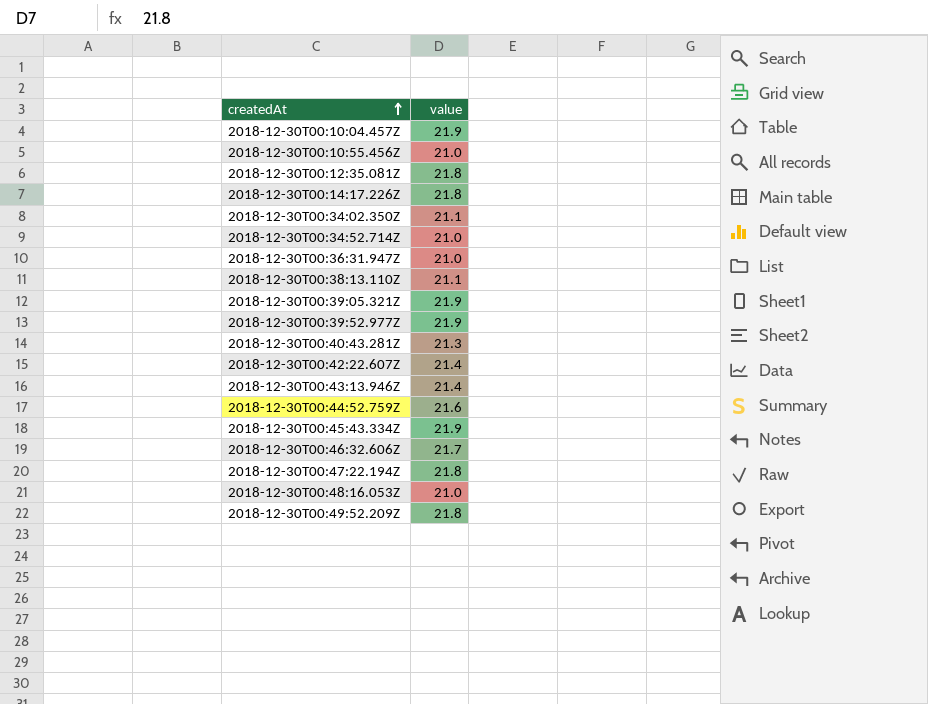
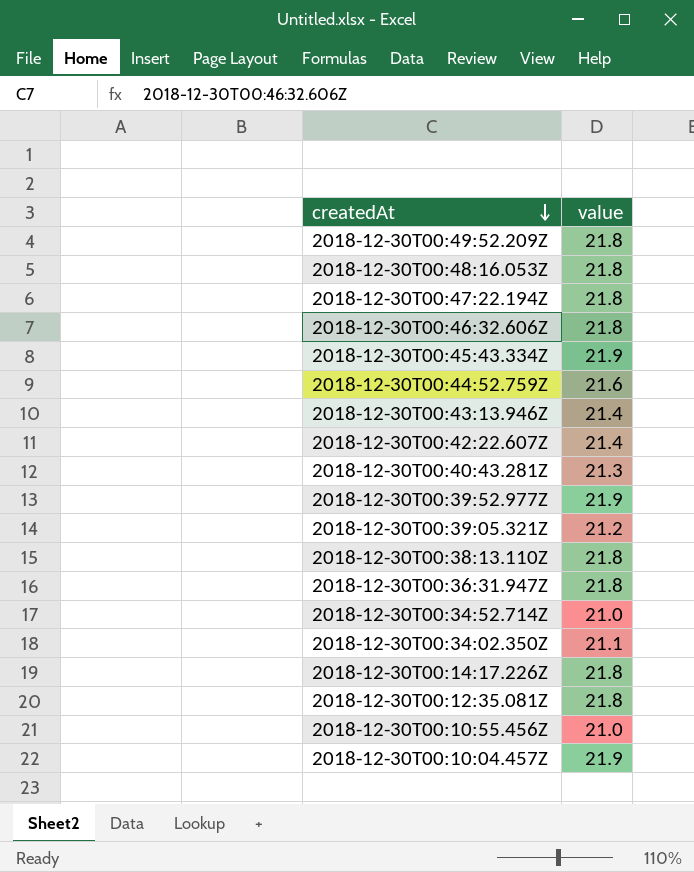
row order: createdAt ascending -> createdAt descending
2018-12-30T00:48:16.053Z | value: 21.0 -> 21.8
2018-12-30T00:46:32.606Z | value: 21.7 -> 21.8
2018-12-30T00:39:05.321Z | value: 21.9 -> 21.2
2018-12-30T00:38:13.110Z | value: 21.1 -> 21.8
2018-12-30T00:36:31.947Z | value: 21.0 -> 21.8

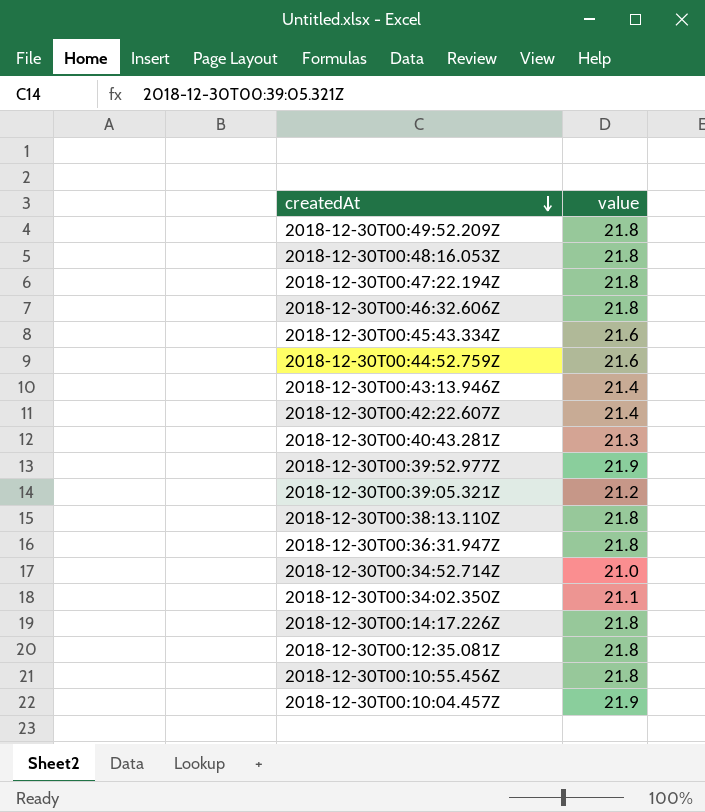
2018-12-30T00:45:43.334Z | value: 21.9 -> 21.6
2018-12-30T00:10:55.456Z | value: 21.0 -> 21.8

